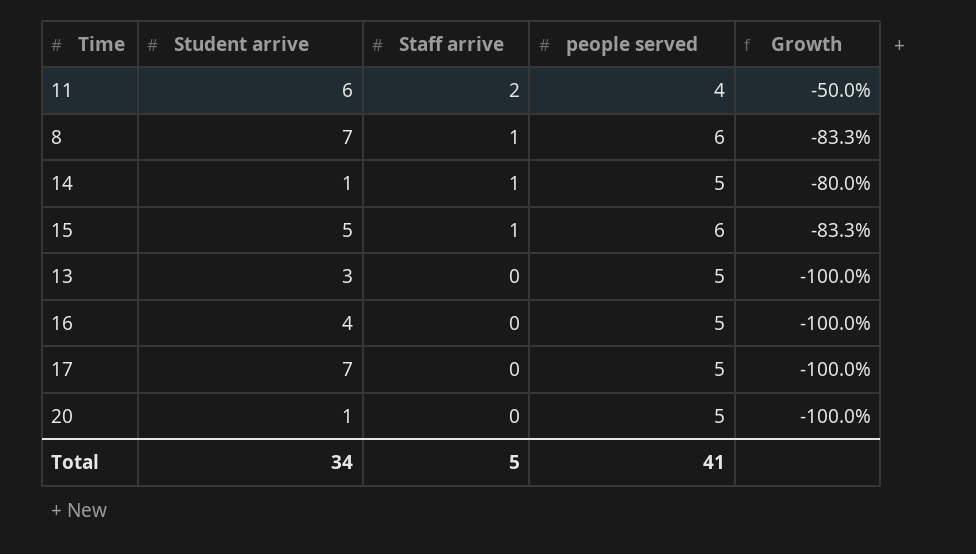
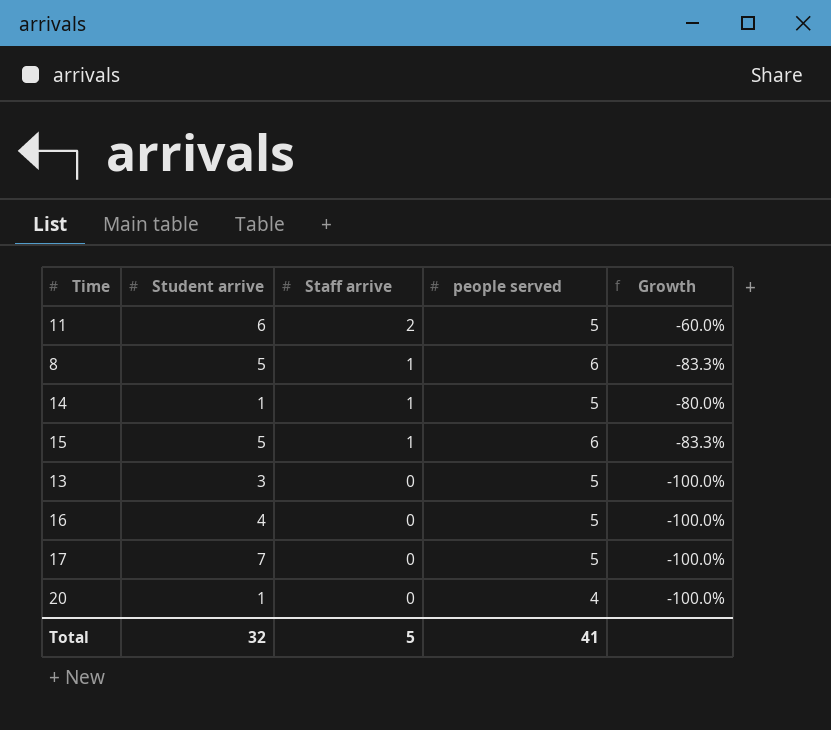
11 | people served: 4 -> 5
11 | Growth: -50.0% -> -60.0%
8 | Student arrive: 7 -> 5
20 | people served: 5 -> 4
Total | Student arrive: 34 -> 32

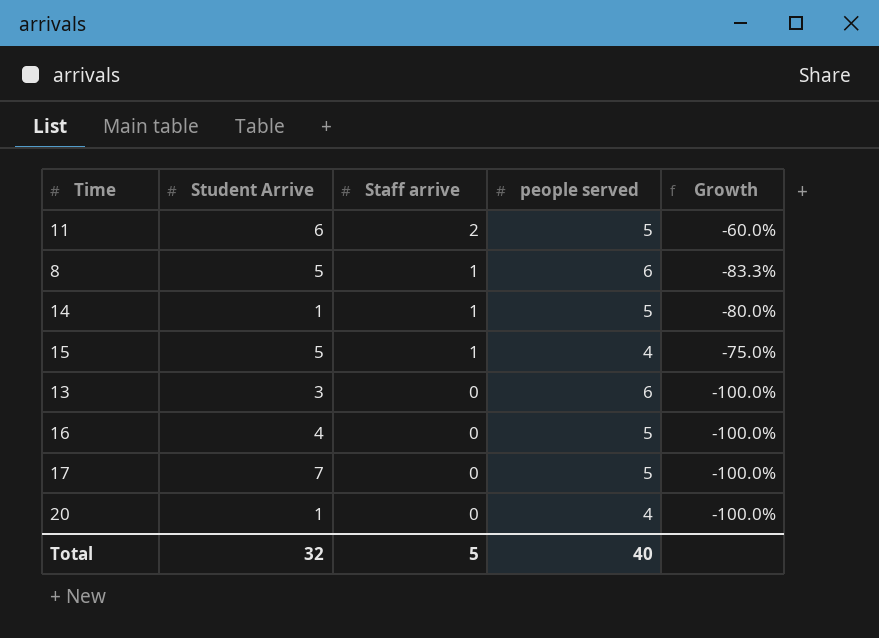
column name: Student arrive -> Student Arrive
15 | people served: 6 -> 4
15 | Growth: -83.3% -> -75.0%
13 | people served: 5 -> 6
Total | people served: 41 -> 40

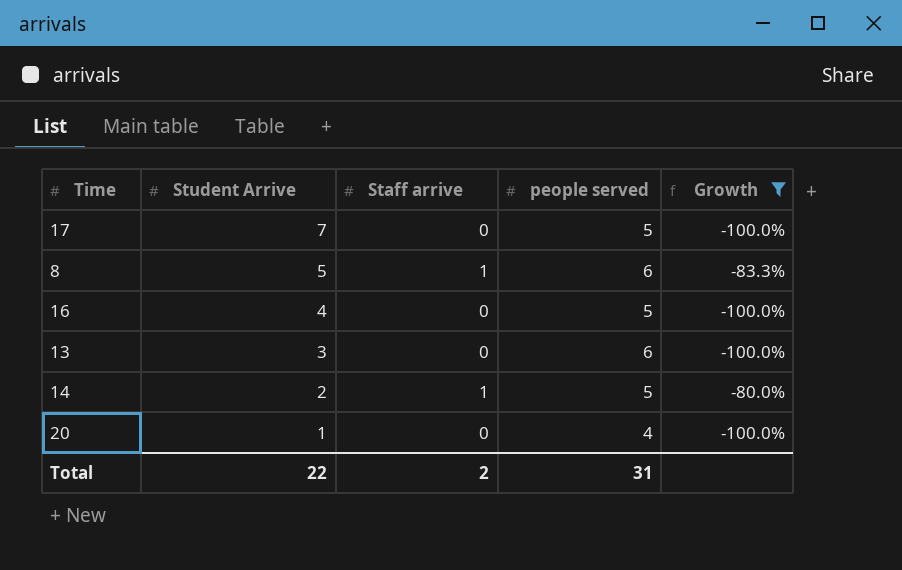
filter: none -> Growth <= -80.0%
row order: Staff arrive descending -> Student Arrive descending
14 | Student Arrive: 1 -> 2
Total | Student Arrive: 32 -> 22
Total | Staff arrive: 5 -> 2
Total | people served: 40 -> 31

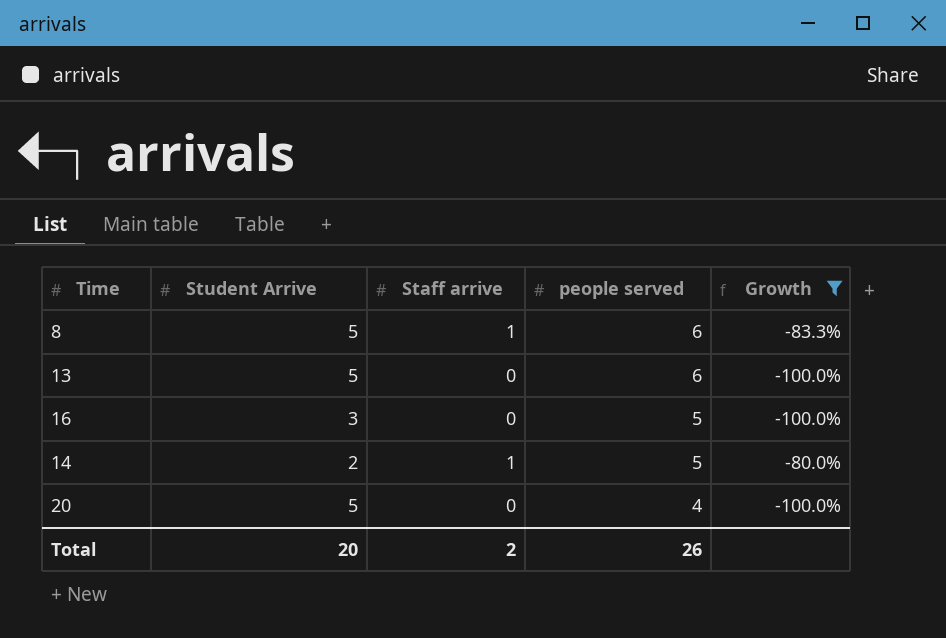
row order: Student Arrive descending -> people served descending
row 17: 7 | 0 | 5 | -100.0% -> none
13 | Student Arrive: 3 -> 5
16 | Student Arrive: 4 -> 3
20 | Student Arrive: 1 -> 5
Total | Student Arrive: 22 -> 20
Total | people served: 31 -> 26

